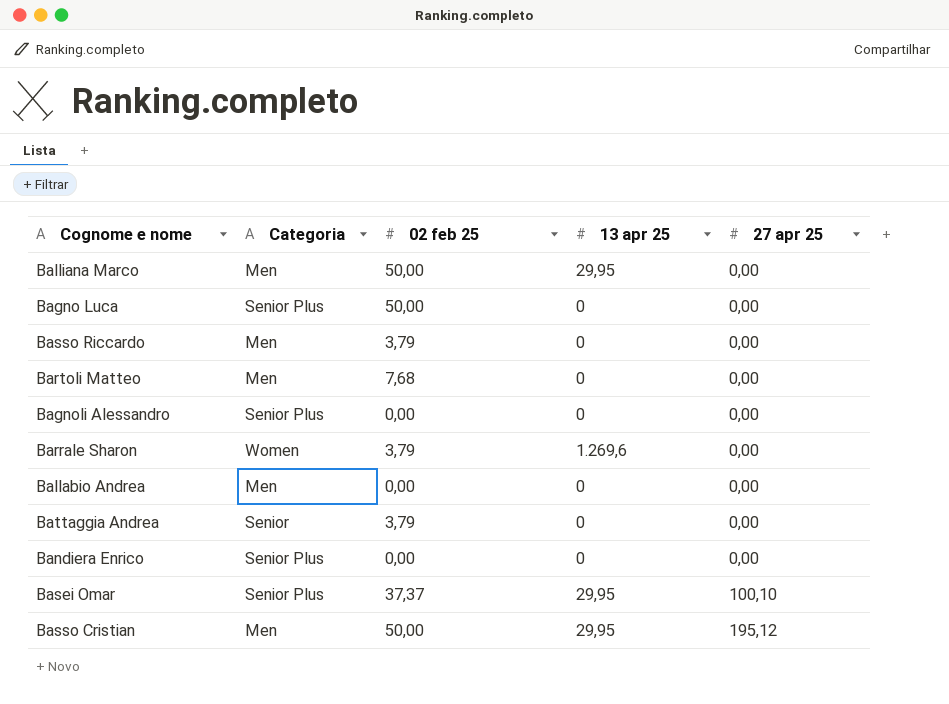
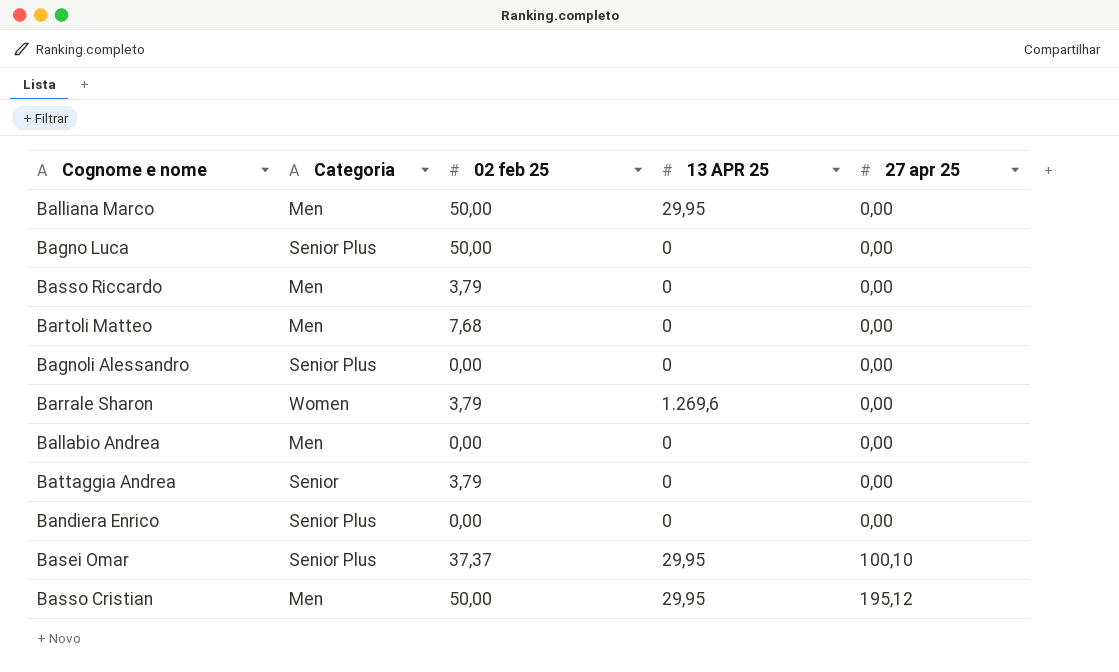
column name: 13 apr 25 -> 13 APR 25

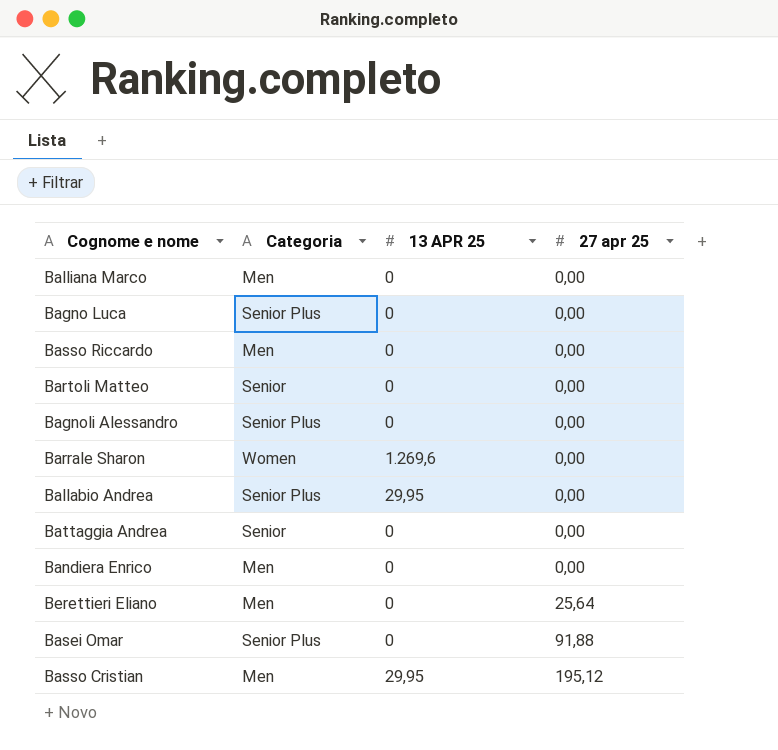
column 02 feb 25 | position: 3 -> none
Balliana Marco | 13 APR 25: 29,95 -> 0
Bartoli Matteo | Categoria: Men -> Senior
Ballabio Andrea | Categoria: Men -> Senior Plus
Ballabio Andrea | 13 APR 25: 0 -> 29,95
Bandiera Enrico | Categoria: Senior Plus -> Men
row Berettieri Eliano: none -> Men | 0 | 25,64
Basei Omar | 13 APR 25: 29,95 -> 0
Basei Omar | 27 apr 25: 100,10 -> 91,88

